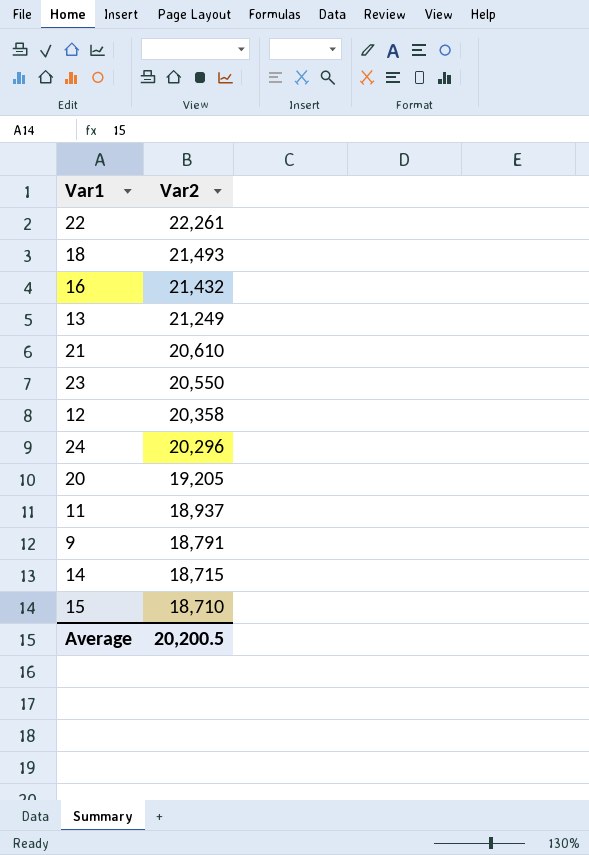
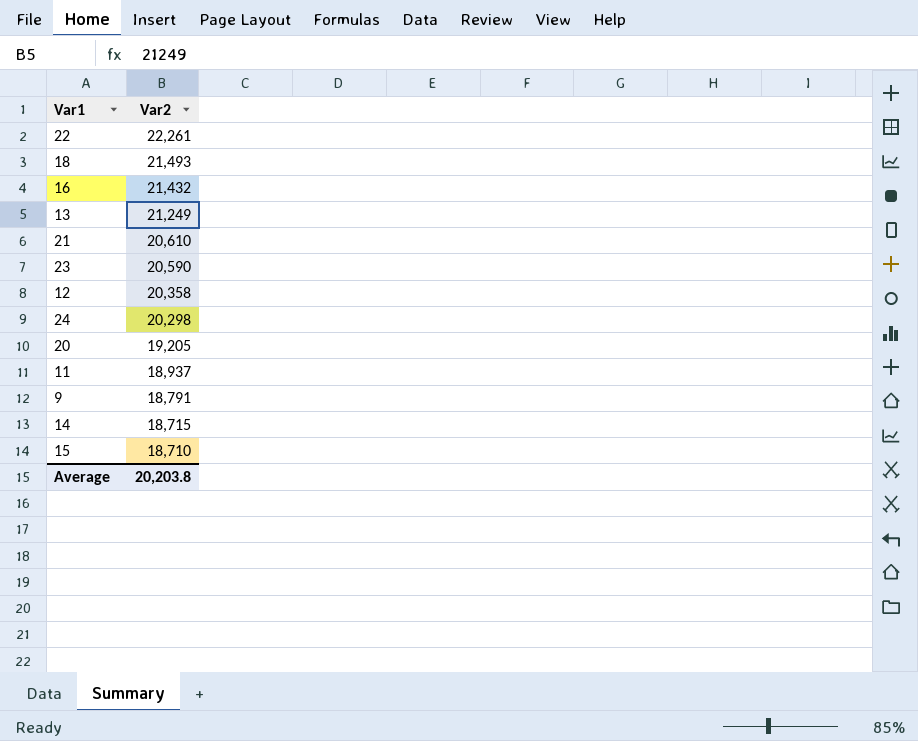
23 | Var2: 20,550 -> 20,590
24 | Var2: 20,296 -> 20,298
Average | Var2: 20,200.5 -> 20,203.8

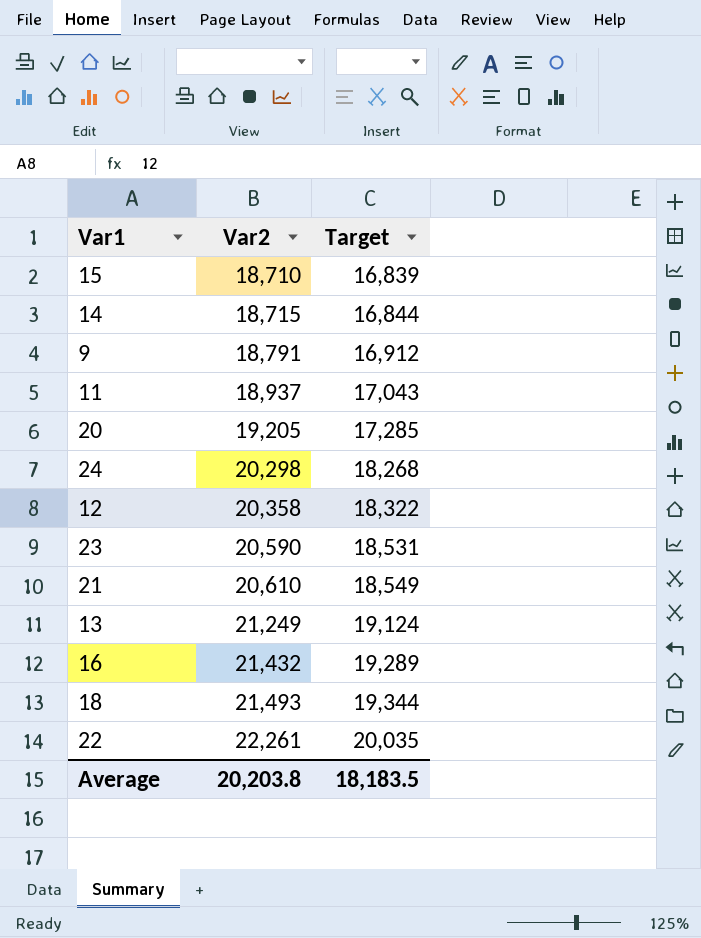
row order: Var2 descending -> Var2 ascending
column Target | formula: none -> [Var2] * 0.9

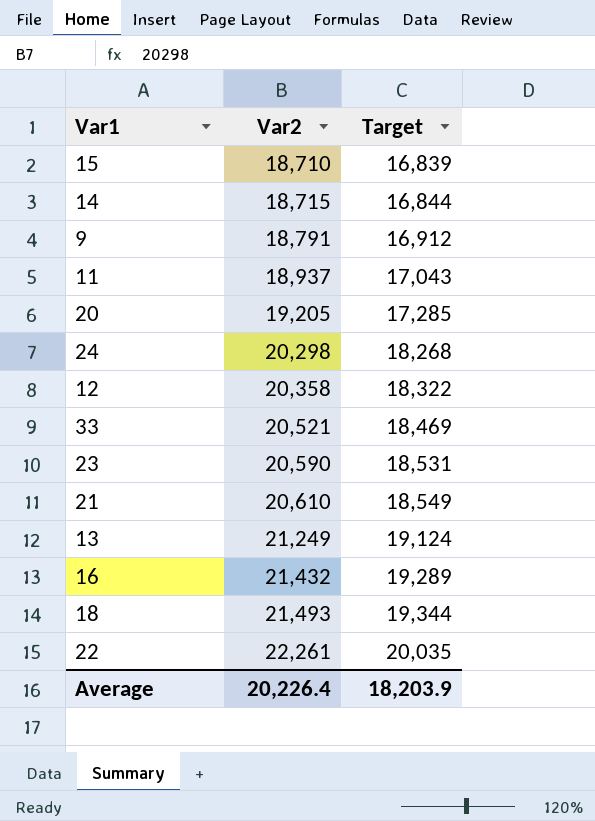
row 33: none -> 20,521 | 18,469
Average | Var2: 20,203.8 -> 20,226.4
Average | Target: 18,183.5 -> 18,203.9

